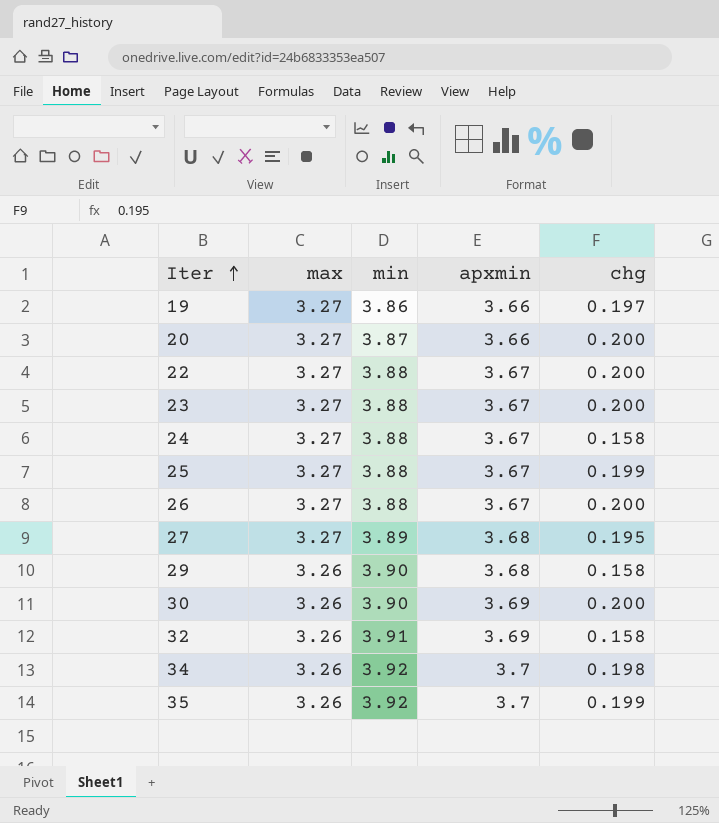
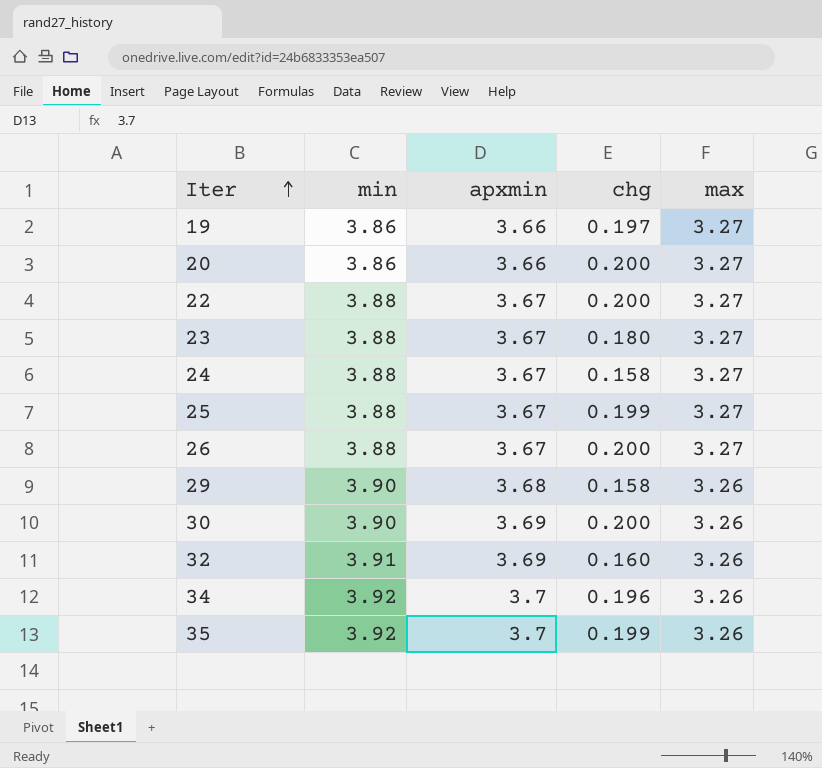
column max | position: 2 -> 5
row 27: 3.27 | 3.89 | 3.68 | 0.195 -> none
20 | min: 3.87 -> 3.86
23 | chg: 0.200 -> 0.180
32 | chg: 0.158 -> 0.160
34 | chg: 0.198 -> 0.196

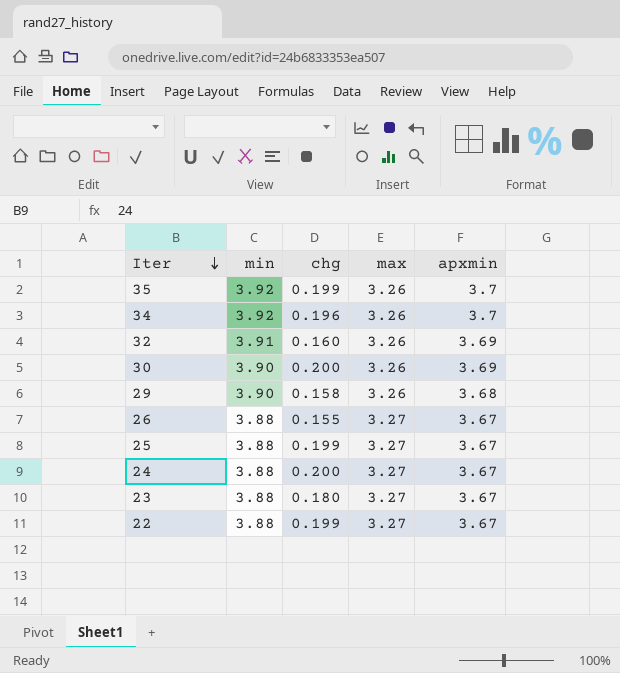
row order: Iter ascending -> Iter descending
column apxmin | position: 3 -> 5
row 19: 3.86 | 3.66 | 0.197 | 3.27 -> none
row 20: 3.86 | 3.66 | 0.200 | 3.27 -> none
26 | chg: 0.200 -> 0.155
24 | chg: 0.158 -> 0.200
22 | chg: 0.200 -> 0.199

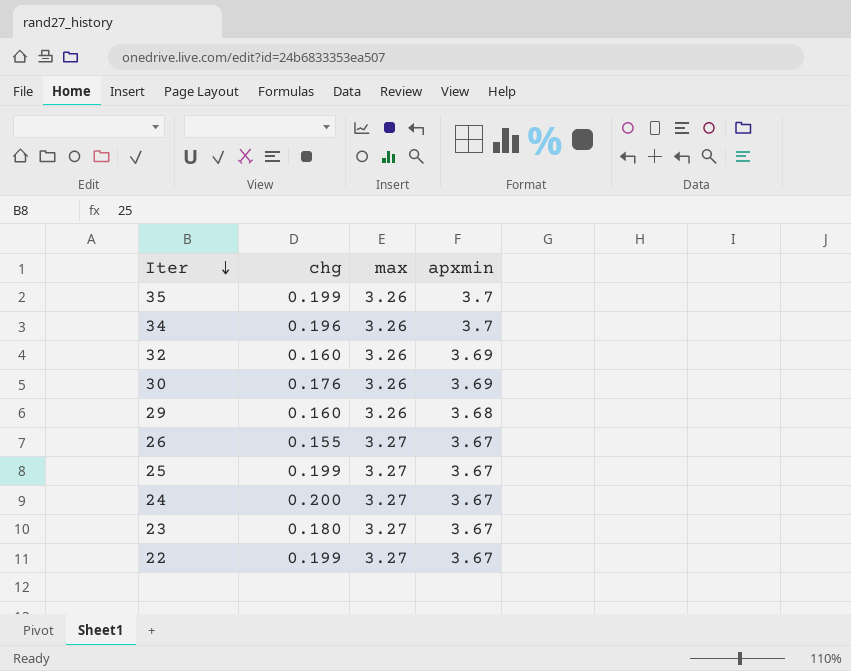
column min | position: 2 -> none
30 | chg: 0.200 -> 0.176
29 | chg: 0.158 -> 0.160

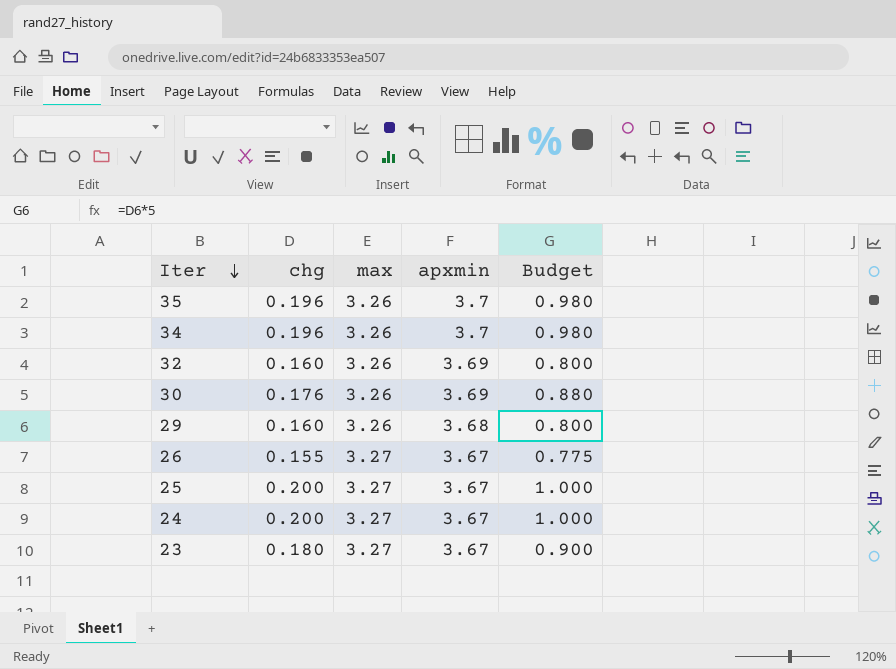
column Budget | formula: none -> [chg] * 5
row 22: 0.199 | 3.27 | 3.67 -> none
35 | chg: 0.199 -> 0.196
25 | chg: 0.199 -> 0.200

